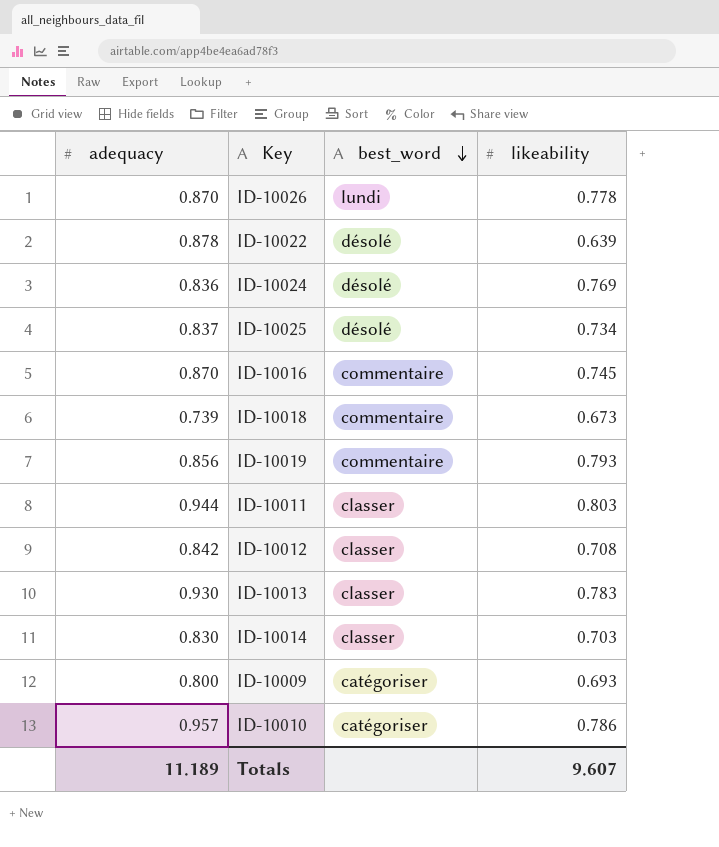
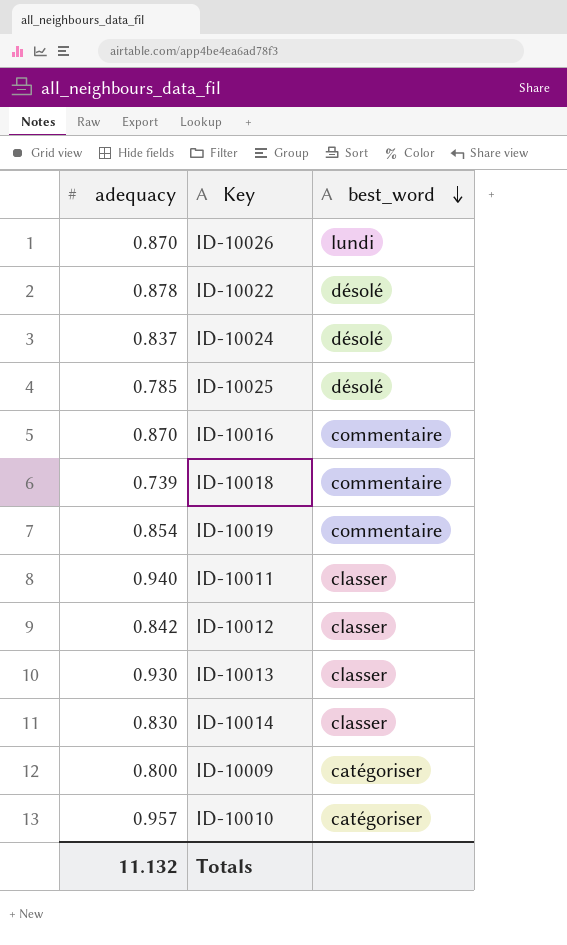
column likeability | position: 4 -> none
ID-10024 | adequacy: 0.836 -> 0.837
ID-10025 | adequacy: 0.837 -> 0.785
ID-10019 | adequacy: 0.856 -> 0.854
ID-10011 | adequacy: 0.944 -> 0.940
Totals | adequacy: 11.189 -> 11.132

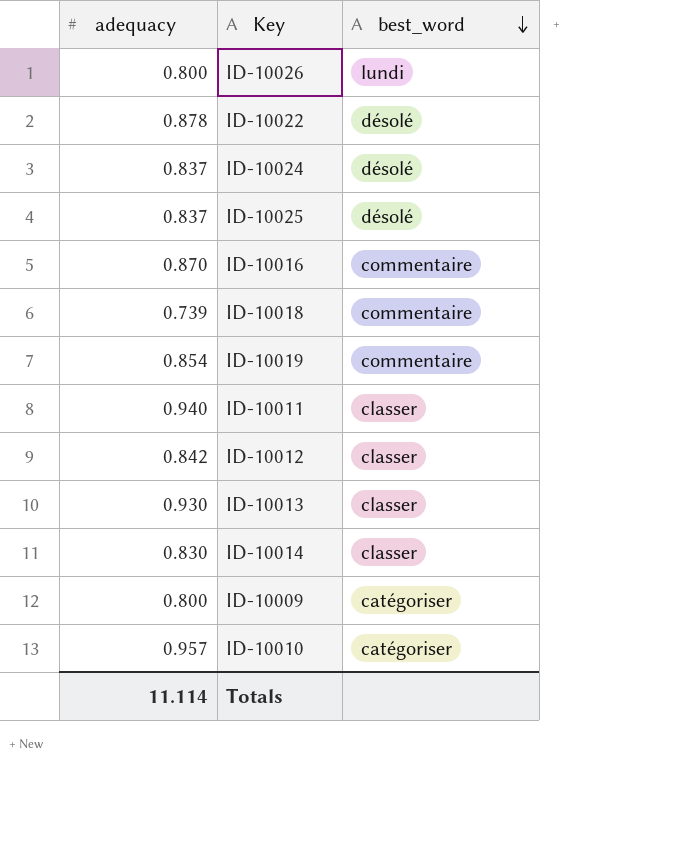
ID-10026 | adequacy: 0.870 -> 0.800
ID-10025 | adequacy: 0.785 -> 0.837
Totals | adequacy: 11.132 -> 11.114

